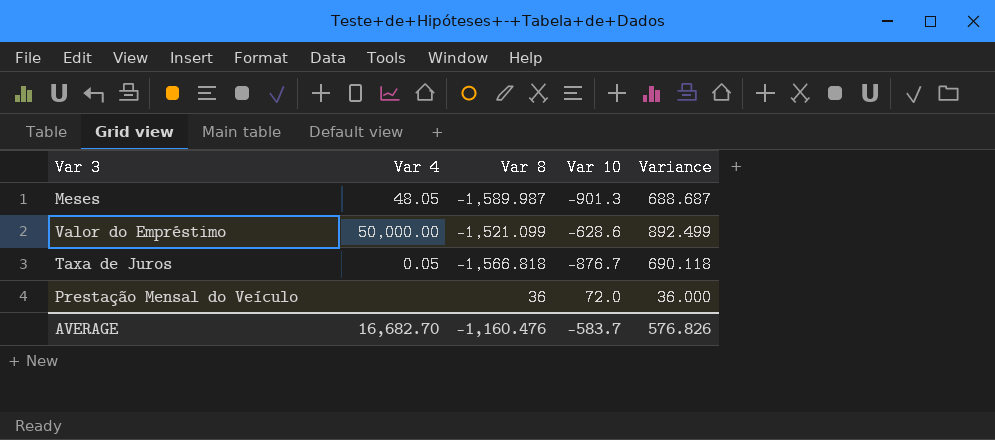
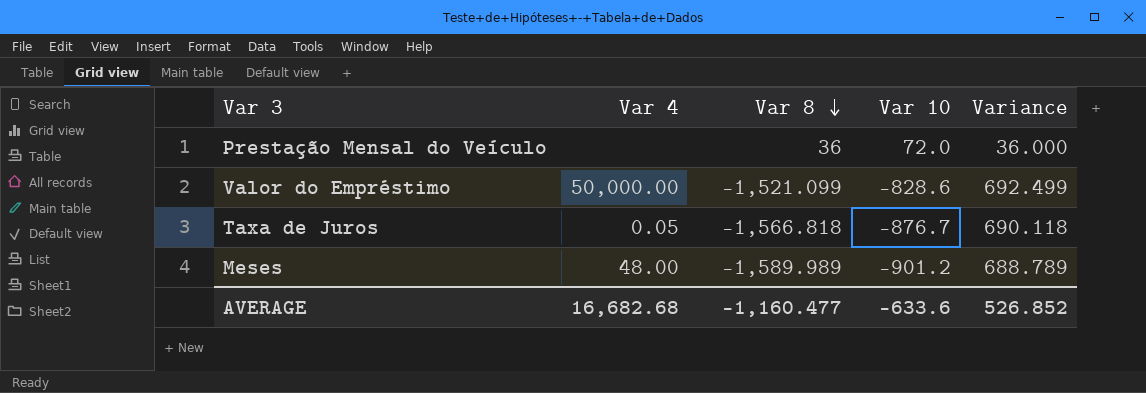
row order: none -> Var 8 descending
Valor do Empréstimo | Var 10: -628.6 -> -828.6
Valor do Empréstimo | Variance: 892.499 -> 692.499
Meses | Var 4: 48.05 -> 48.00
Meses | Var 8: -1,589.987 -> -1,589.989
Meses | Var 10: -901.3 -> -901.2
Meses | Variance: 688.687 -> 688.789
AVERAGE | Var 4: 16,682.70 -> 16,682.68
AVERAGE | Var 8: -1,160.476 -> -1,160.477
AVERAGE | Var 10: -583.7 -> -633.6
AVERAGE | Variance: 576.826 -> 526.852

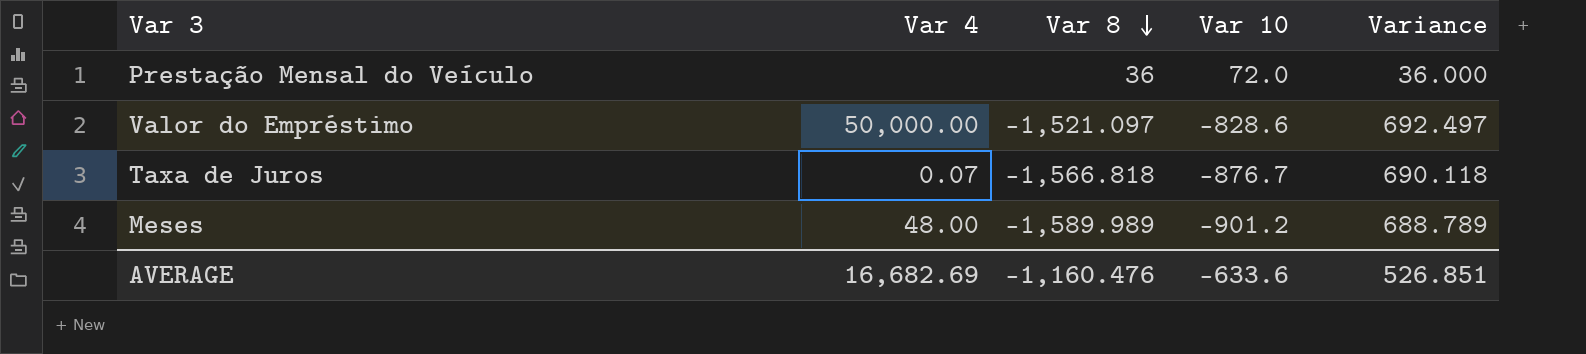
Valor do Empréstimo | Var 8: -1,521.099 -> -1,521.097
Valor do Empréstimo | Variance: 692.499 -> 692.497
Taxa de Juros | Var 4: 0.05 -> 0.07
AVERAGE | Var 4: 16,682.68 -> 16,682.69
AVERAGE | Var 8: -1,160.477 -> -1,160.476
AVERAGE | Variance: 526.852 -> 526.851

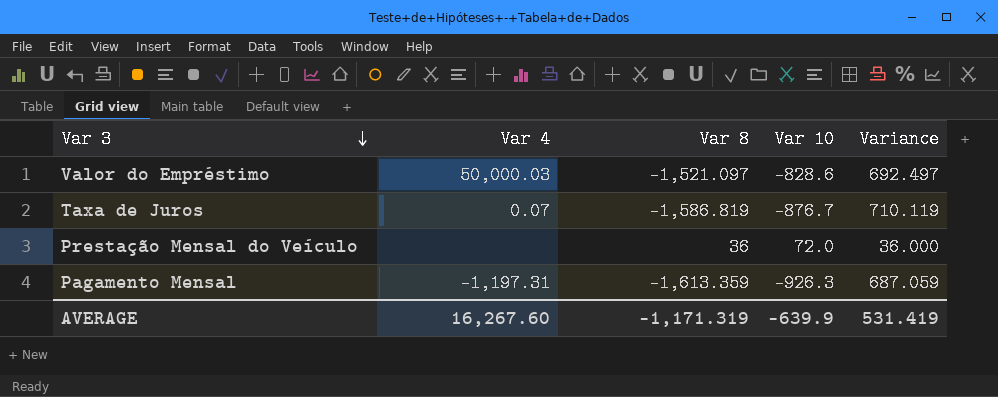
row order: Var 8 descending -> Var 3 descending
row Meses: 48.00 | -1,589.989 | -901.2 | 688.789 -> none
Valor do Empréstimo | Var 4: 50,000.00 -> 50,000.03
Taxa de Juros | Var 8: -1,566.818 -> -1,586.819
Taxa de Juros | Variance: 690.118 -> 710.119
row Pagamento Mensal: none -> -1,197.31 | -1,613.359 | -926.3 | 687.059
AVERAGE | Var 4: 16,682.69 -> 16,267.60
AVERAGE | Var 8: -1,160.476 -> -1,171.319
AVERAGE | Var 10: -633.6 -> -639.9
AVERAGE | Variance: 526.851 -> 531.419

